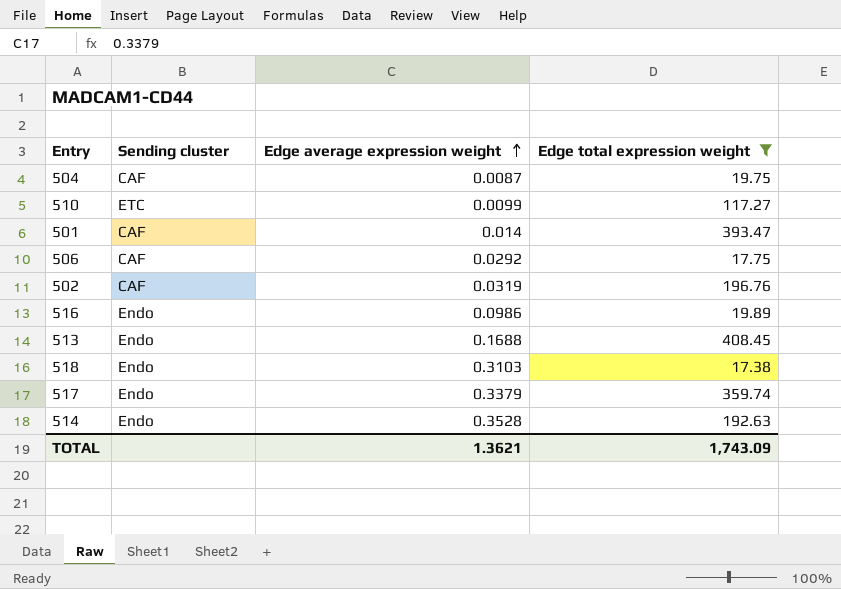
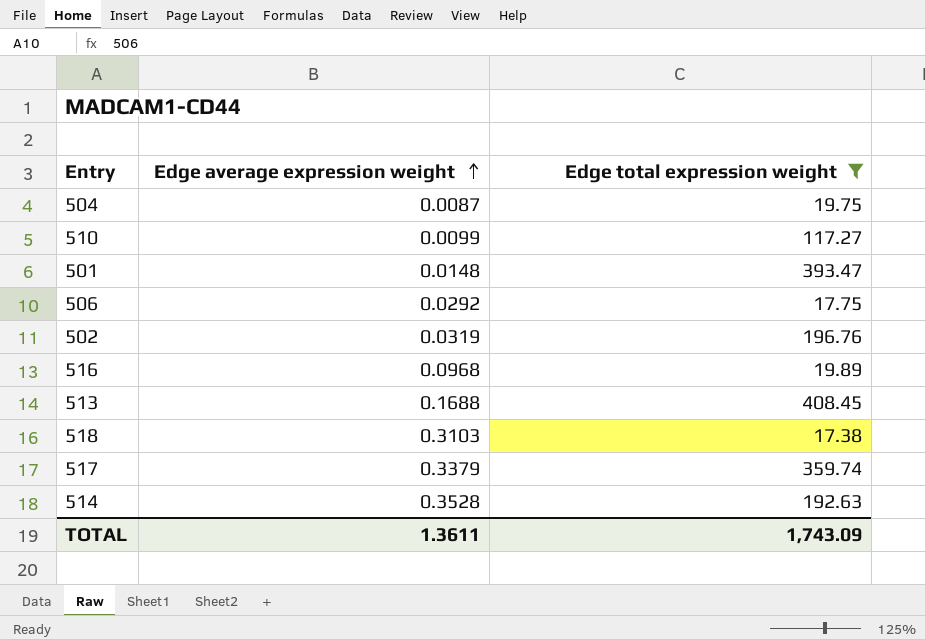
column Sending cluster | position: 2 -> none
501 | Edge average expression weight: 0.014 -> 0.0148
516 | Edge average expression weight: 0.0986 -> 0.0968
TOTAL | Edge average expression weight: 1.3621 -> 1.3611

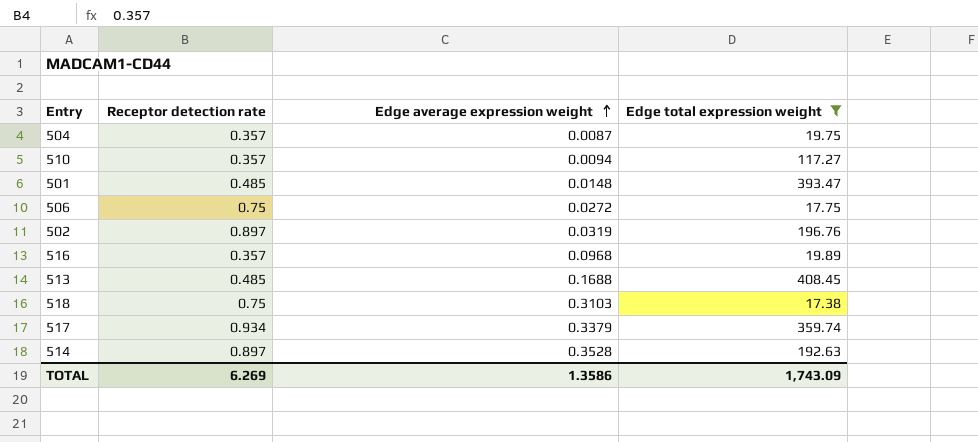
column Receptor detection rate | position: none -> 2
510 | Edge average expression weight: 0.0099 -> 0.0094
506 | Edge average expression weight: 0.0292 -> 0.0272
TOTAL | Edge average expression weight: 1.3611 -> 1.3586

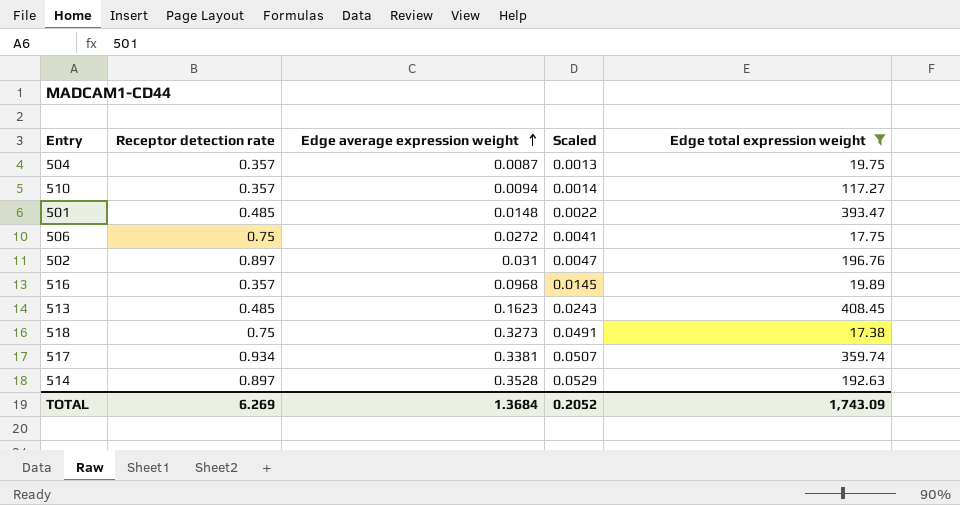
column Scaled | formula: none -> [Edge average expression weight] * 0.15
502 | Edge average expression weight: 0.0319 -> 0.031
513 | Edge average expression weight: 0.1688 -> 0.1623
518 | Edge average expression weight: 0.3103 -> 0.3273
517 | Edge average expression weight: 0.3379 -> 0.3381
TOTAL | Edge average expression weight: 1.3586 -> 1.3684

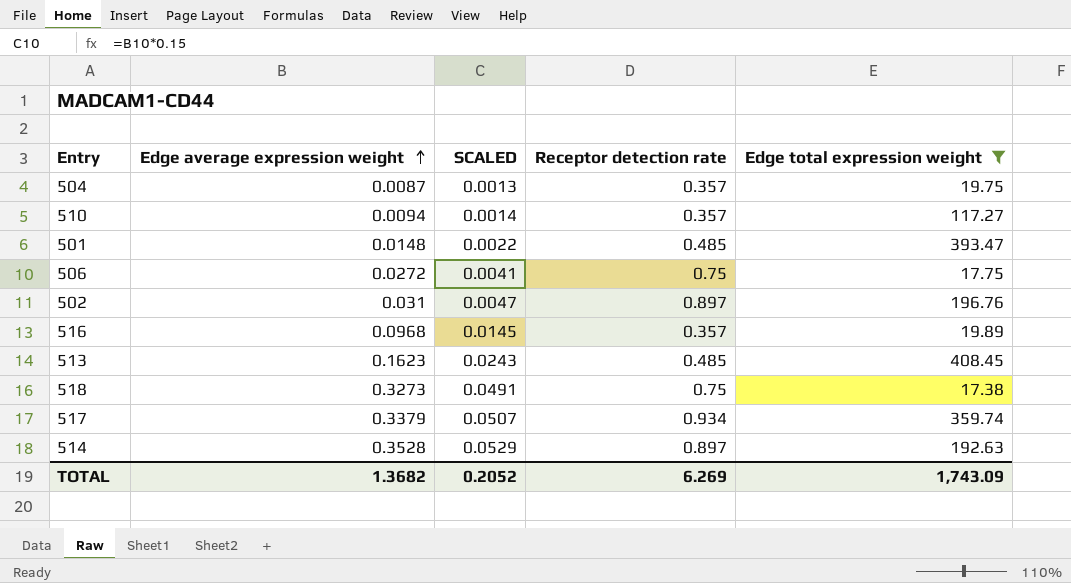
column name: Scaled -> SCALED
column Receptor detection rate | position: 2 -> 4
517 | Edge average expression weight: 0.3381 -> 0.3379
TOTAL | Edge average expression weight: 1.3684 -> 1.3682

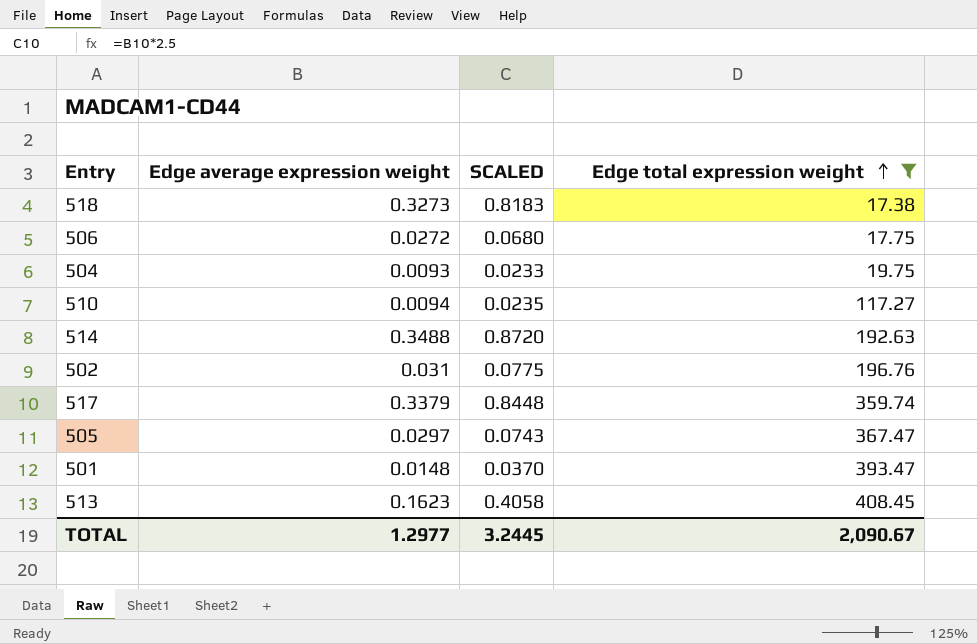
row order: Edge average expression weight ascending -> Edge total expression weight ascending
column Receptor detection rate | position: 4 -> none
column SCALED | formula: [Edge average expression weight] * 0.15 -> [Edge average expression weight] * 2.5
row 516: 0.0968 | 0.0145 | 0.357 | 19.89 -> none
504 | Edge average expression weight: 0.0087 -> 0.0093
514 | Edge average expression weight: 0.3528 -> 0.3488
row 505: none -> 0.0297 | 0.0743 | 367.47
TOTAL | Edge average expression weight: 1.3682 -> 1.2977
TOTAL | SCALED: 0.2052 -> 3.2445
TOTAL | Edge total expression weight: 1,743.09 -> 2,090.67

